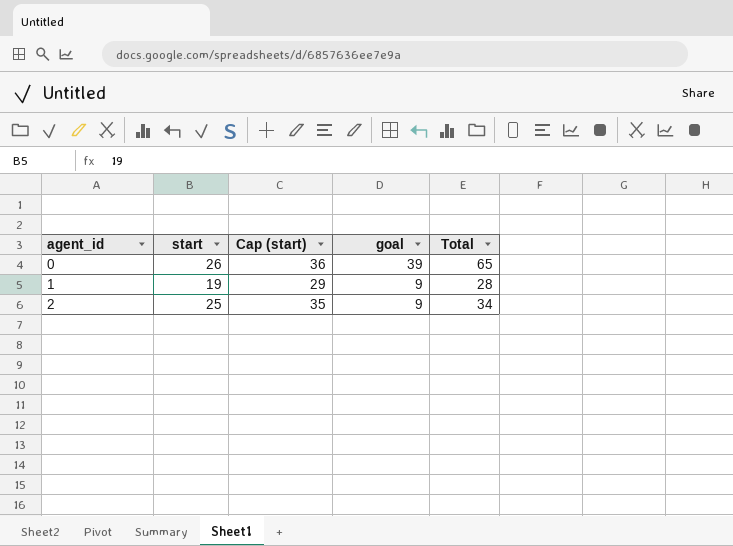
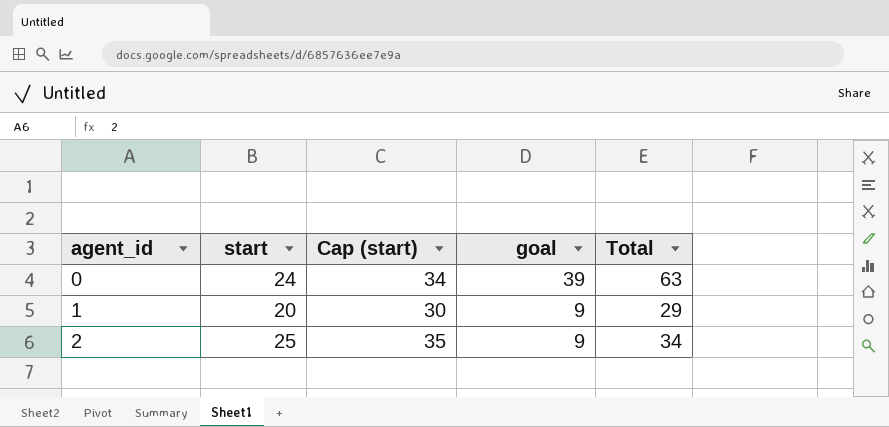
0 | start: 26 -> 24
0 | Cap (start): 36 -> 34
0 | Total: 65 -> 63
1 | start: 19 -> 20
1 | Cap (start): 29 -> 30
1 | Total: 28 -> 29

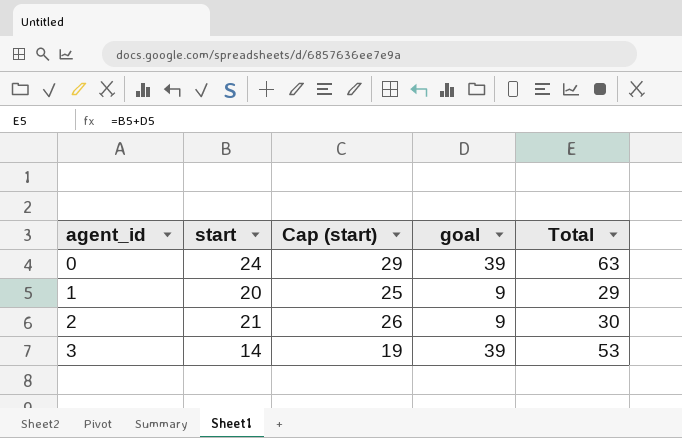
column Cap (start) | formula: [start] + 10 -> [start] + 5
2 | start: 25 -> 21
2 | Total: 34 -> 30
row 3: none -> 14 | 19 | 39 | 53

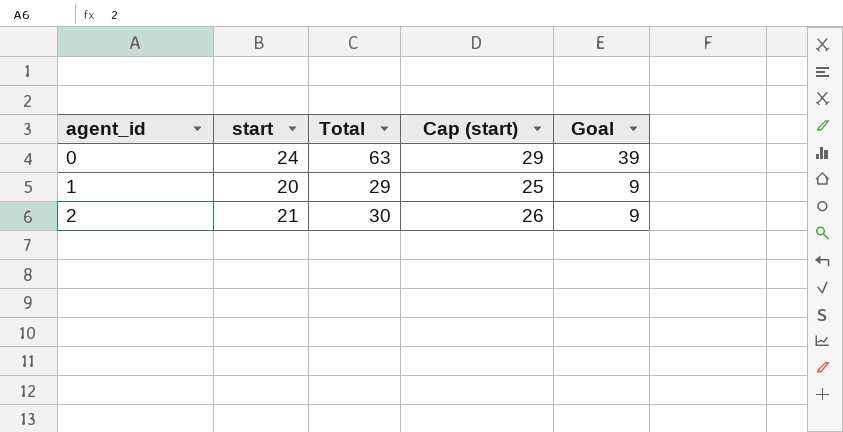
column Total | position: 5 -> 3
column name: goal -> Goal
row 3: 14 | 19 | 39 | 53 -> none

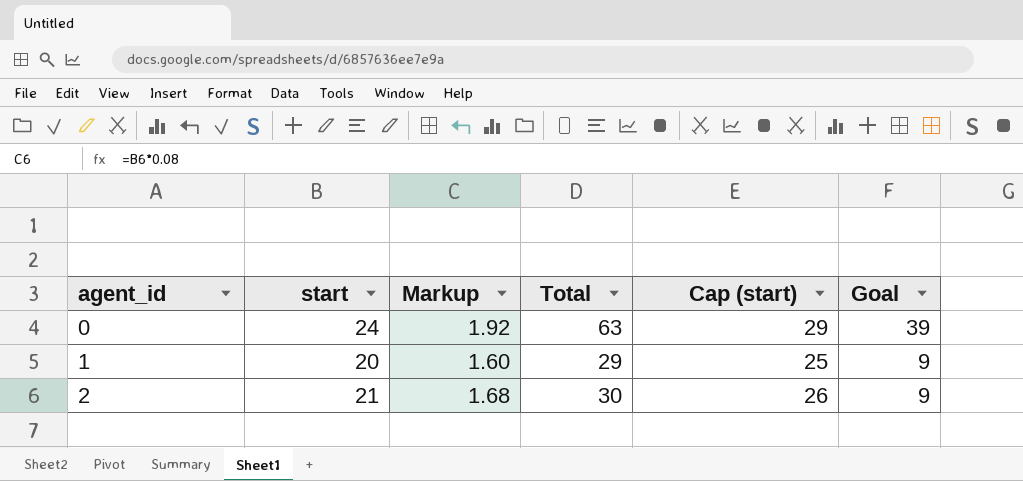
column Markup | formula: none -> [start] * 0.08

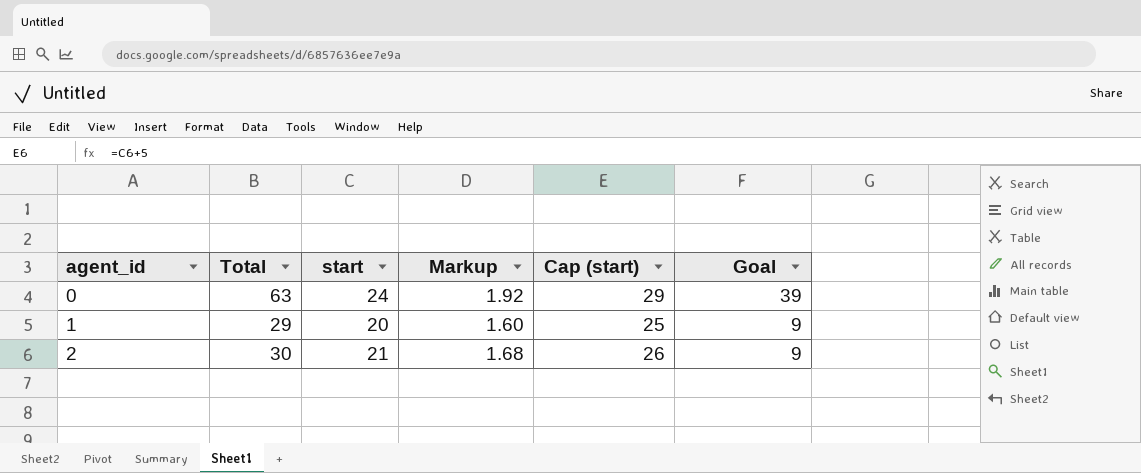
column Total | position: 4 -> 2

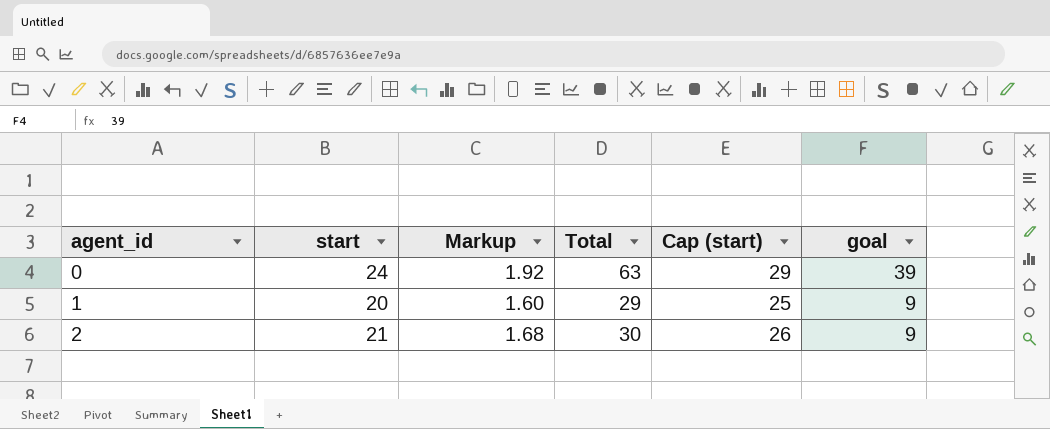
column Total | position: 2 -> 4
column name: Goal -> goal

